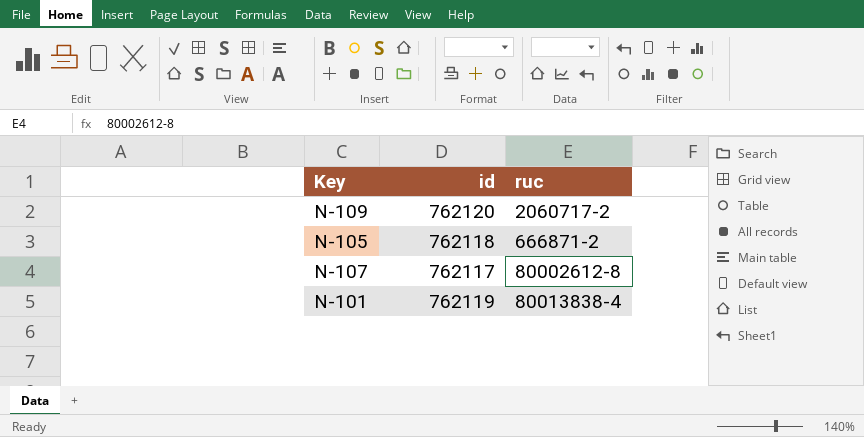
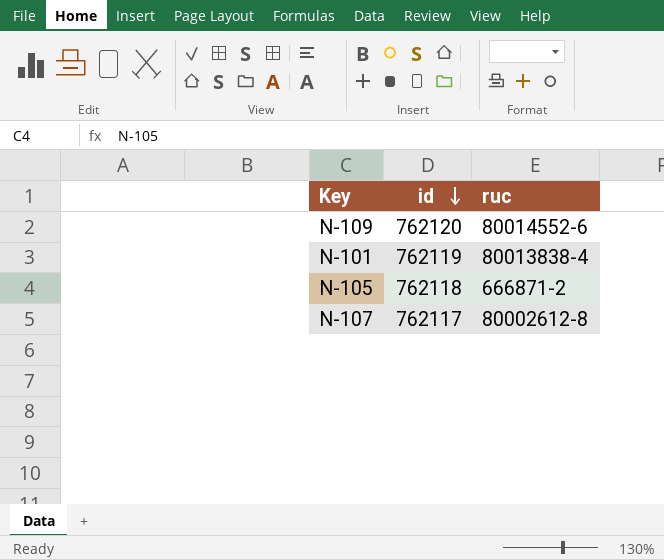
row order: none -> id descending
N-109 | ruc: 2060717-2 -> 80014552-6

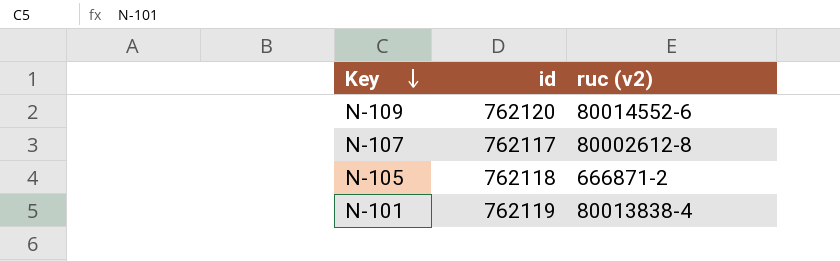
row order: id descending -> Key descending
column name: ruc -> ruc (v2)

